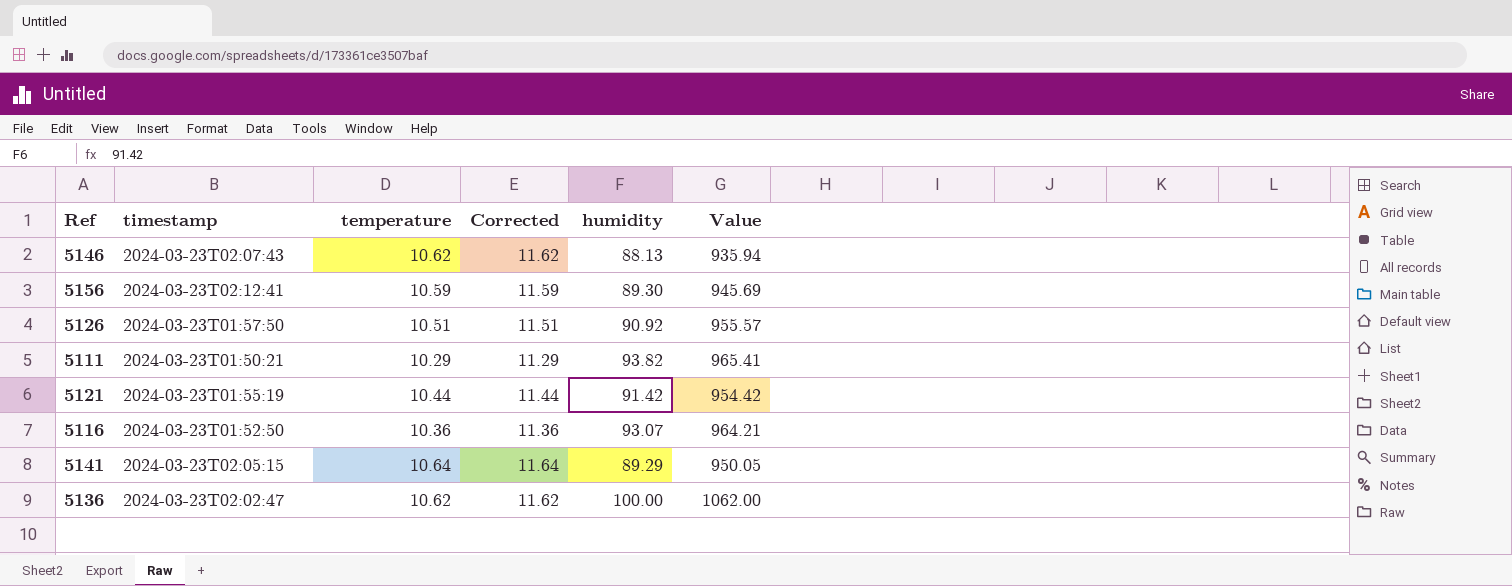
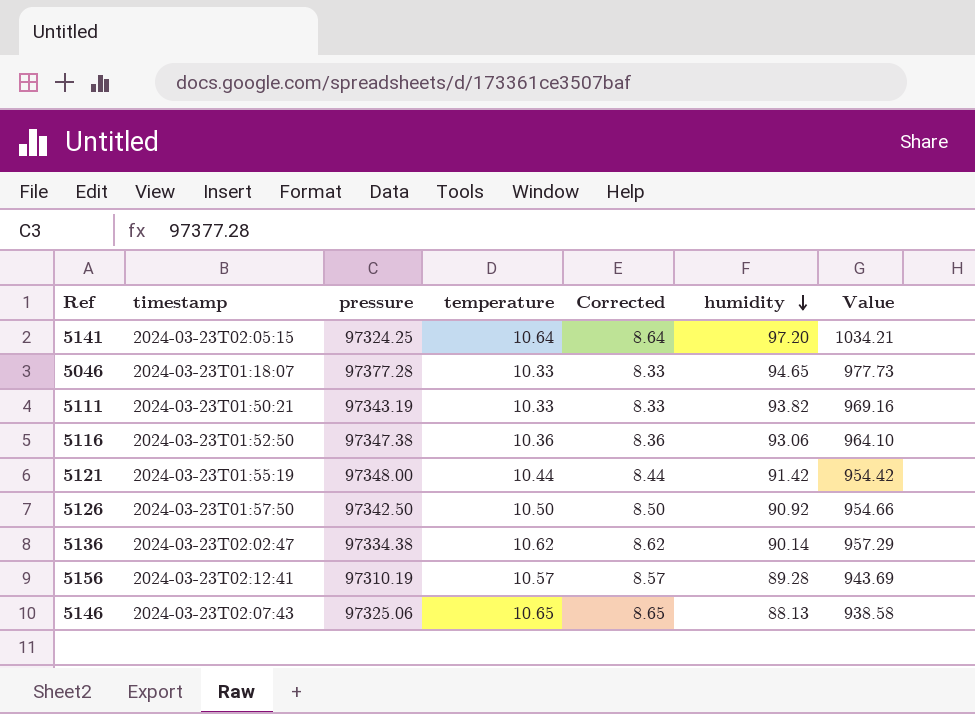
row order: none -> humidity descending
column pressure | position: none -> 3
column Corrected | formula: [temperature] + 1 -> [temperature] - 2
5141 | humidity: 89.29 -> 97.20
5141 | Value: 950.05 -> 1034.21
row 5046: none -> 2024-03-23T01:18:07 | 97377.28 | 10.33 | 8.33 | 94.65 | 977.73
5111 | temperature: 10.29 -> 10.33
5111 | Value: 965.41 -> 969.16
5116 | humidity: 93.07 -> 93.06
5116 | Value: 964.21 -> 964.10
5126 | temperature: 10.51 -> 10.50
5126 | Value: 955.57 -> 954.66
5136 | humidity: 100.00 -> 90.14
5136 | Value: 1062.00 -> 957.29
5156 | temperature: 10.59 -> 10.57
5156 | humidity: 89.30 -> 89.28
5156 | Value: 945.69 -> 943.69
5146 | temperature: 10.62 -> 10.65
5146 | Value: 935.94 -> 938.58

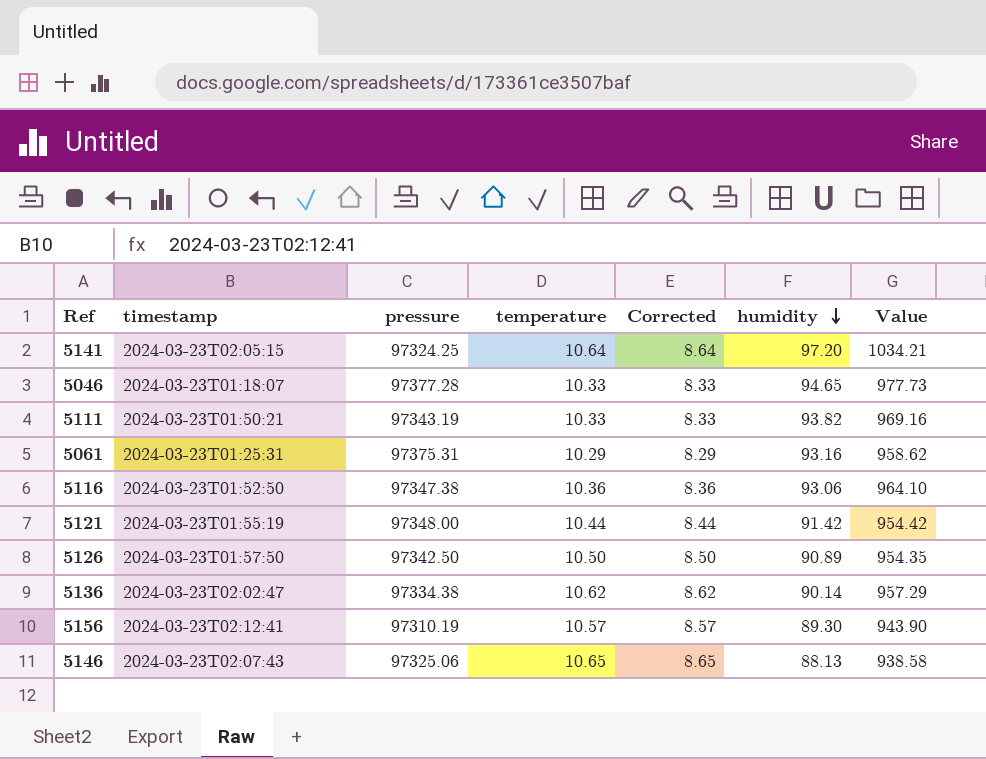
row 5061: none -> 2024-03-23T01:25:31 | 97375.31 | 10.29 | 8.29 | 93.16 | 958.62
5126 | humidity: 90.92 -> 90.89
5126 | Value: 954.66 -> 954.35
5156 | humidity: 89.28 -> 89.30
5156 | Value: 943.69 -> 943.90

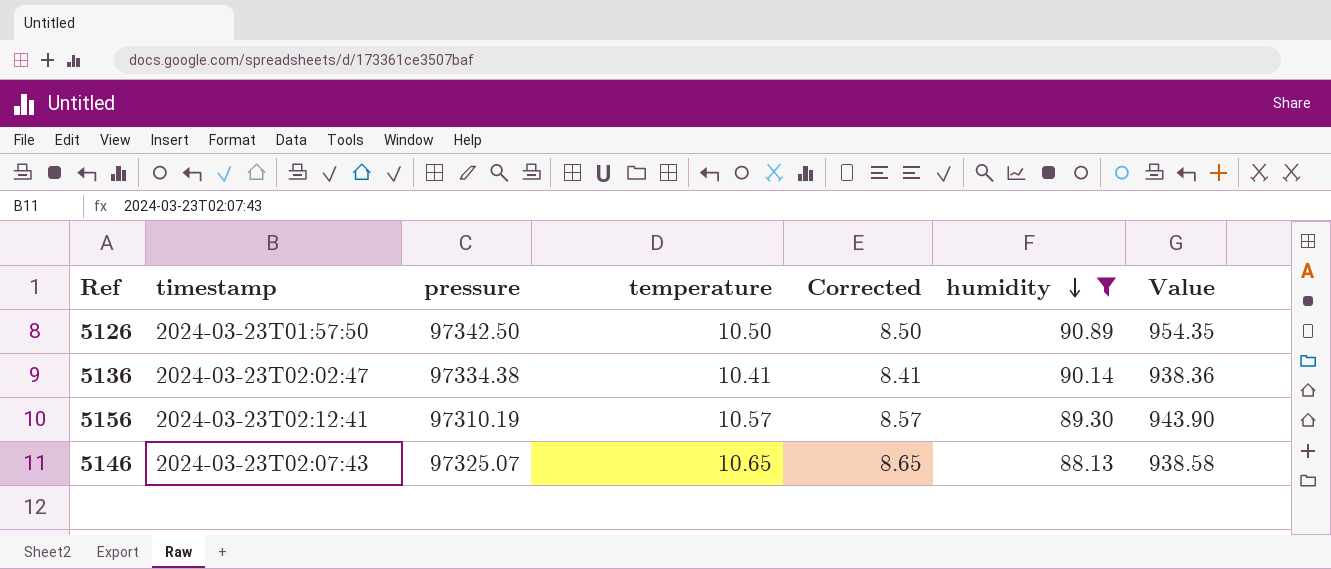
filter: none -> humidity <= 90.89
5136 | temperature: 10.62 -> 10.41
5136 | Corrected: 8.62 -> 8.41
5136 | Value: 957.29 -> 938.36
5146 | pressure: 97325.06 -> 97325.07

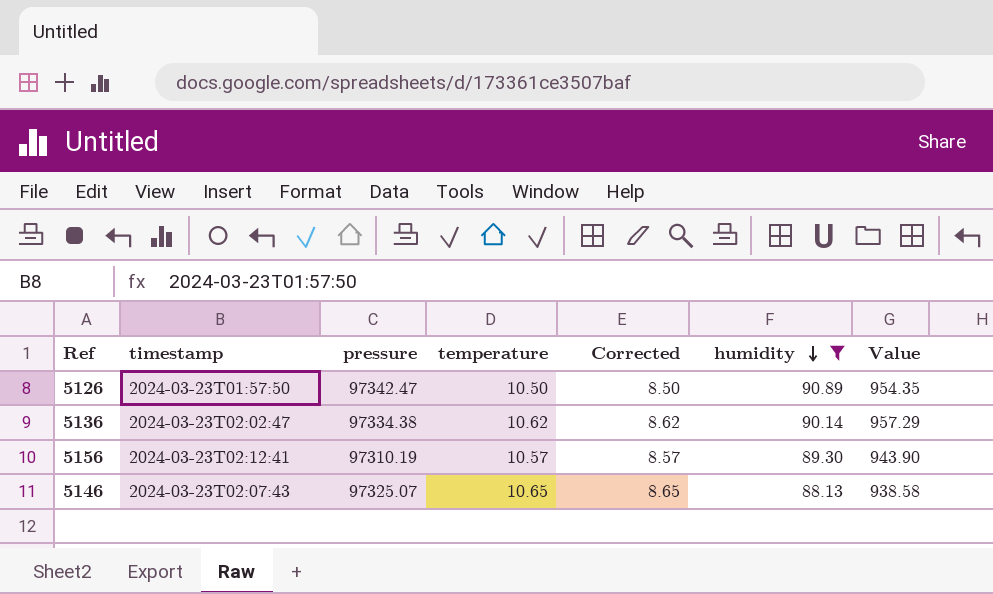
5126 | pressure: 97342.50 -> 97342.47
5136 | temperature: 10.41 -> 10.62
5136 | Corrected: 8.41 -> 8.62
5136 | Value: 938.36 -> 957.29

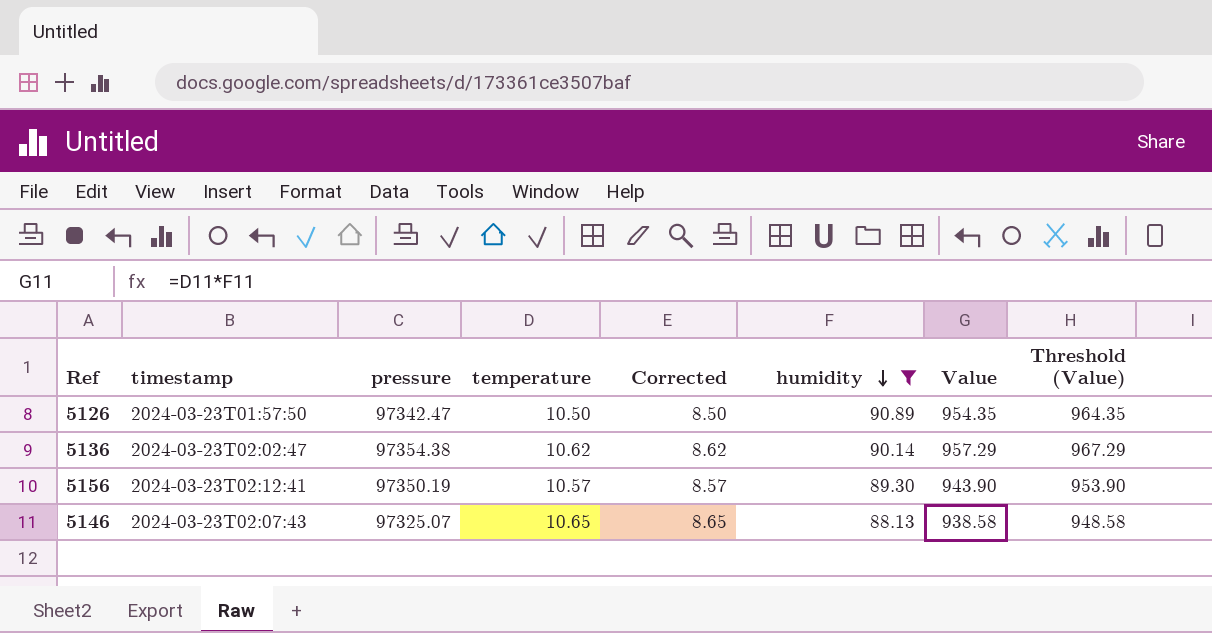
column Threshold (Value) | formula: none -> [Value] + 10
5136 | pressure: 97334.38 -> 97354.38
5156 | pressure: 97310.19 -> 97350.19

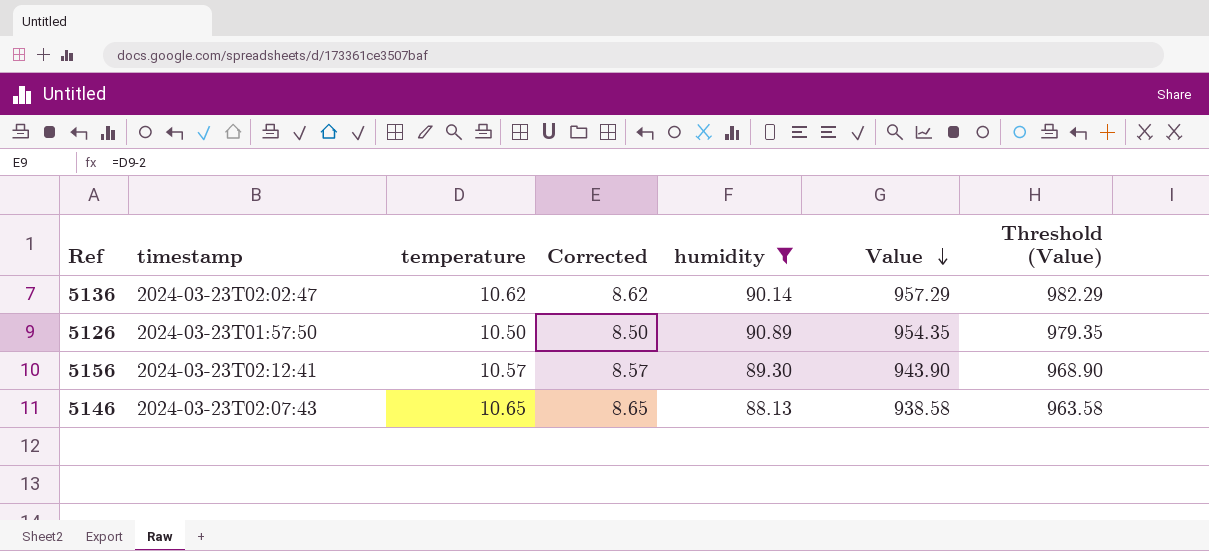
row order: humidity descending -> Value descending
column pressure | position: 3 -> none
column Threshold (Value) | formula: [Value] + 10 -> [Value] + 25

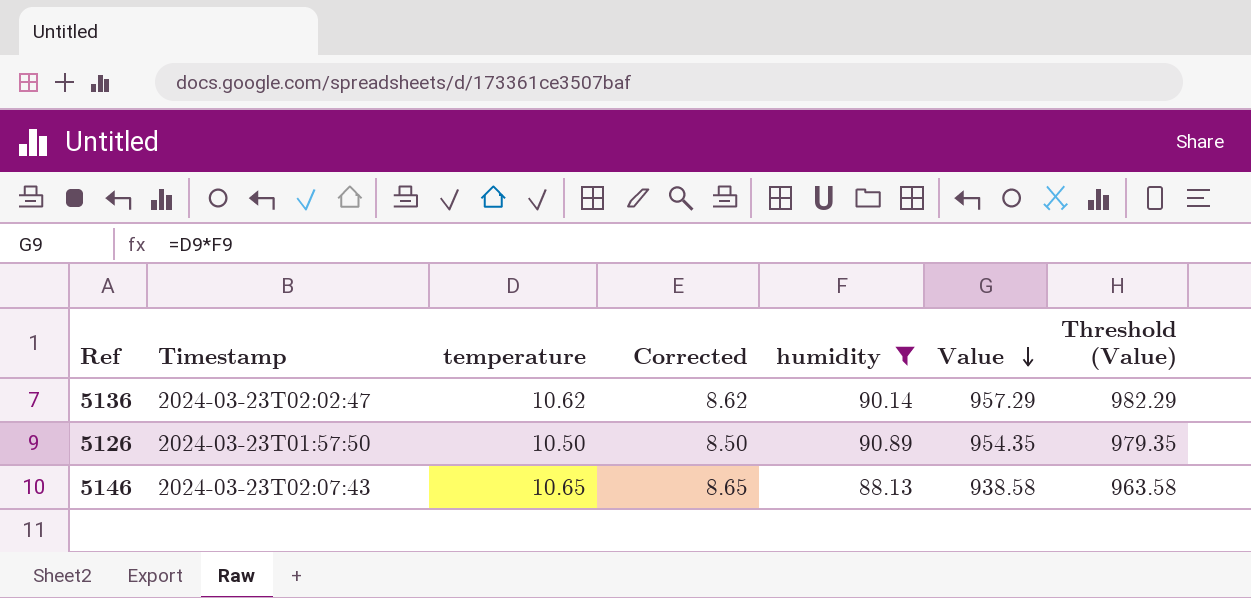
column name: timestamp -> Timestamp
row 5156: 2024-03-23T02:12:41 | 10.57 | 8.57 | 89.30 | 943.90 | 968.90 -> none

